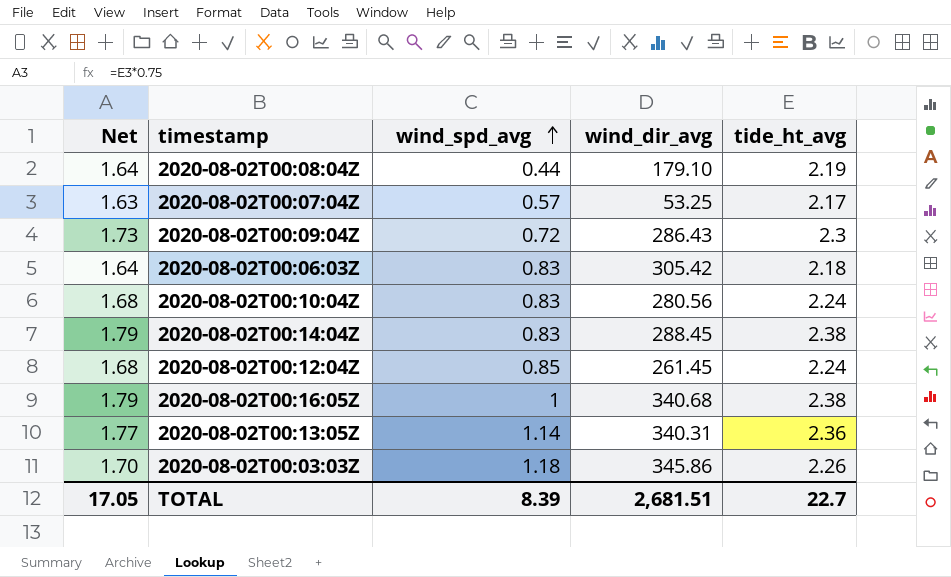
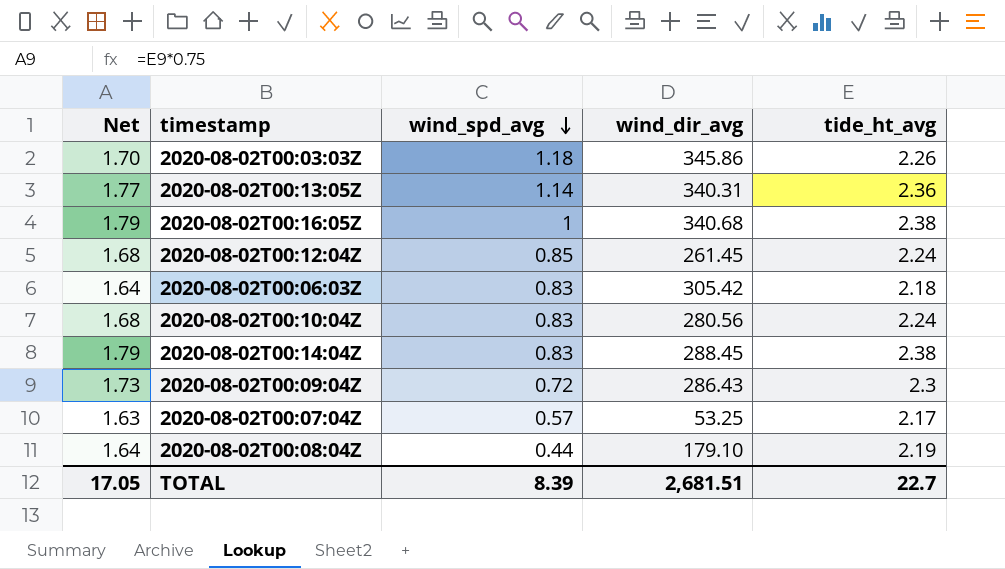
row order: wind_spd_avg ascending -> wind_spd_avg descending

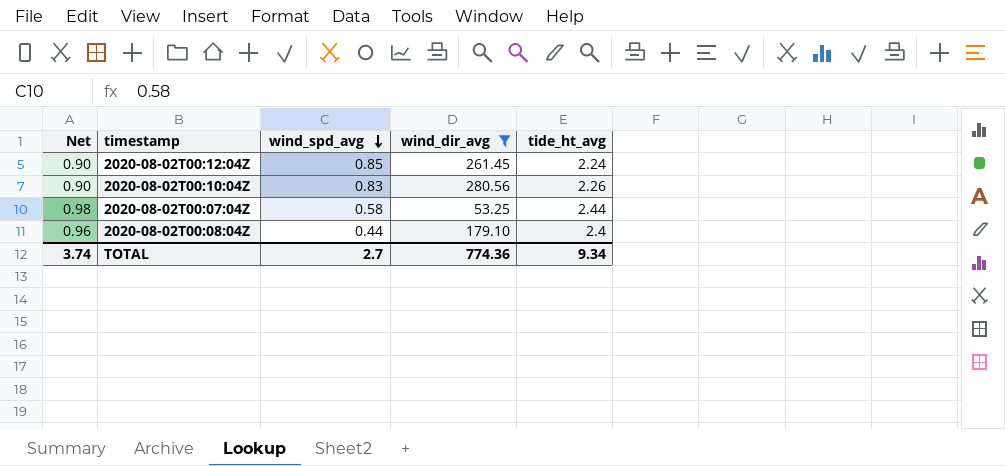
filter: none -> wind_dir_avg <= 280.56
column Net | formula: [tide_ht_avg] * 0.75 -> [tide_ht_avg] * 0.4
2020-08-02T00:10:04Z | tide_ht_avg: 2.24 -> 2.26
2020-08-02T00:07:04Z | wind_spd_avg: 0.57 -> 0.58
2020-08-02T00:07:04Z | tide_ht_avg: 2.17 -> 2.44
2020-08-02T00:08:04Z | tide_ht_avg: 2.19 -> 2.4
TOTAL | Net: 17.05 -> 3.74
TOTAL | wind_spd_avg: 8.39 -> 2.7
TOTAL | wind_dir_avg: 2,681.51 -> 774.36
TOTAL | tide_ht_avg: 22.7 -> 9.34

